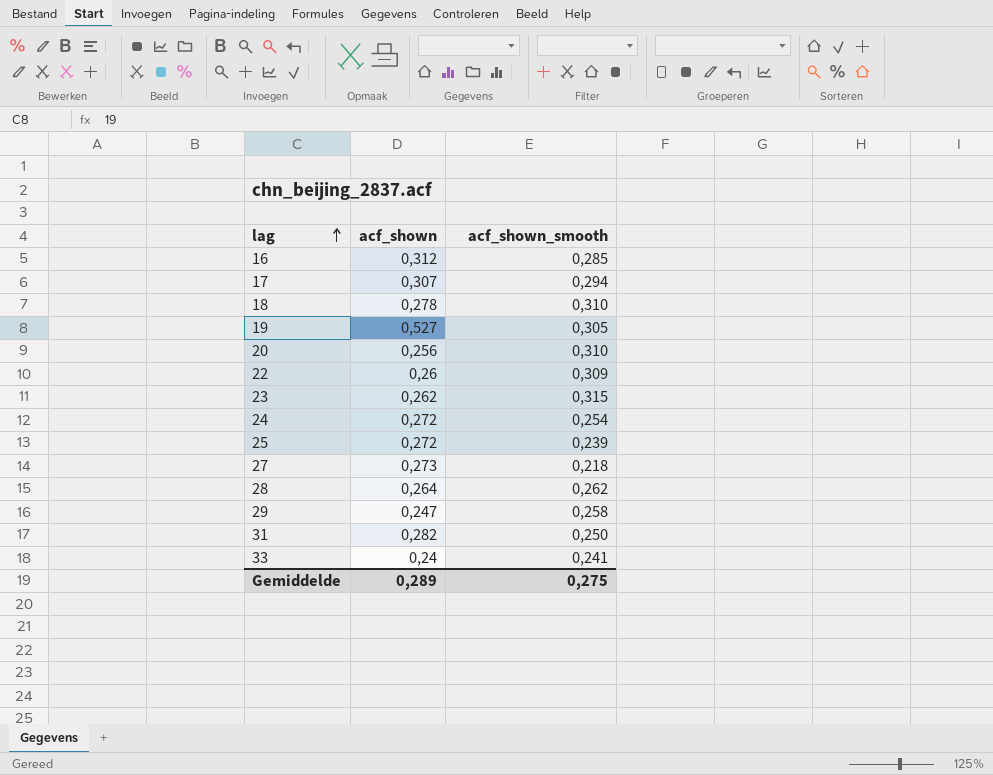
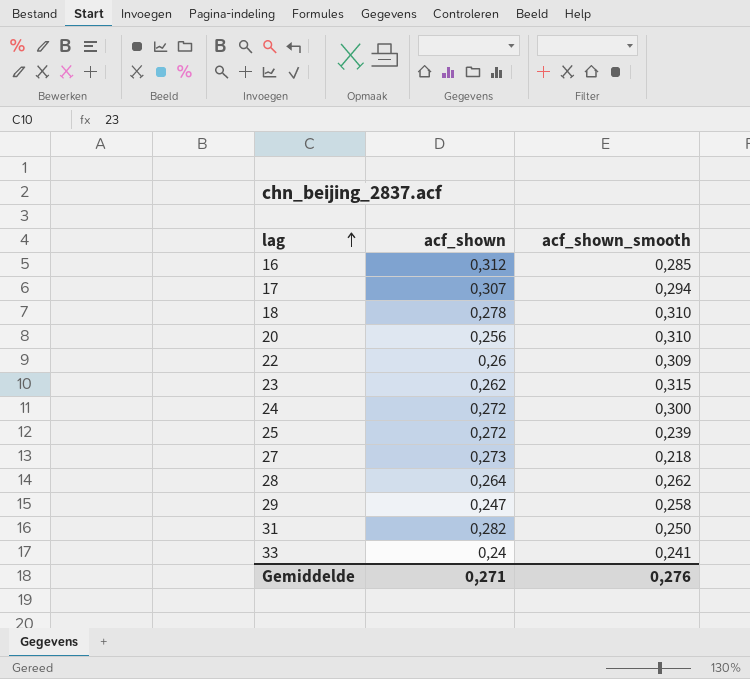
row 19: 0,527 | 0,305 -> none
24 | acf_shown_smooth: 0,254 -> 0,300
Gemiddelde | acf_shown: 0,289 -> 0,271
Gemiddelde | acf_shown_smooth: 0,275 -> 0,276

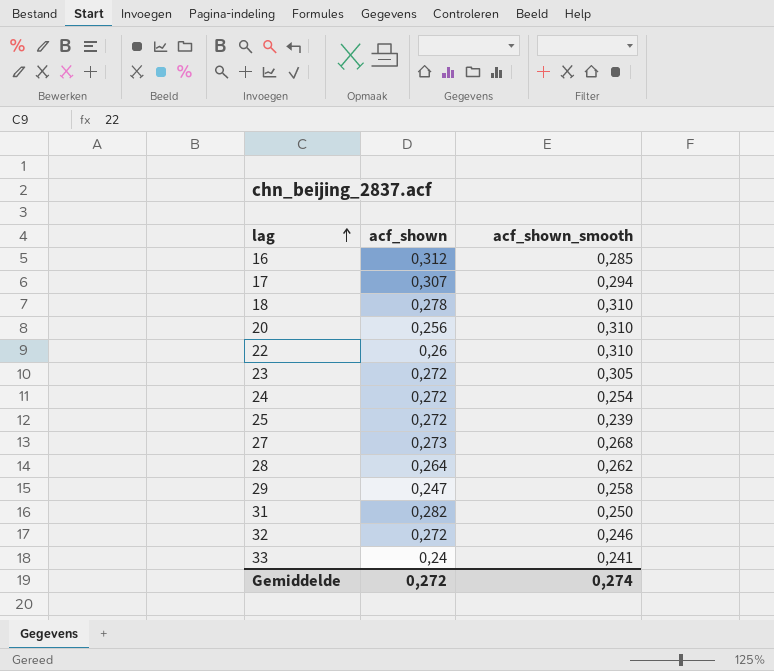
22 | acf_shown_smooth: 0,309 -> 0,310
23 | acf_shown: 0,262 -> 0,272
23 | acf_shown_smooth: 0,315 -> 0,305
24 | acf_shown_smooth: 0,300 -> 0,254
27 | acf_shown_smooth: 0,218 -> 0,268
row 32: none -> 0,272 | 0,246
Gemiddelde | acf_shown: 0,271 -> 0,272
Gemiddelde | acf_shown_smooth: 0,276 -> 0,274

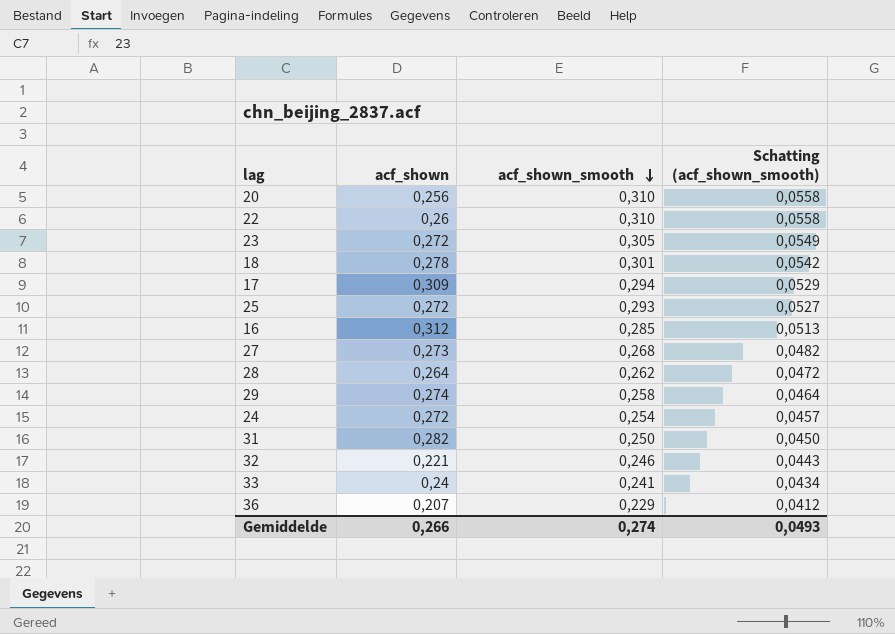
row order: lag ascending -> acf_shown_smooth descending
column Schatting (acf_shown_smooth) | formula: none -> [acf_shown_smooth] * 0,18
18 | acf_shown_smooth: 0,310 -> 0,301
17 | acf_shown: 0,307 -> 0,309
25 | acf_shown_smooth: 0,239 -> 0,293
29 | acf_shown: 0,247 -> 0,274
32 | acf_shown: 0,272 -> 0,221
row 36: none -> 0,207 | 0,229 | 0,0412
Gemiddelde | acf_shown: 0,272 -> 0,266

